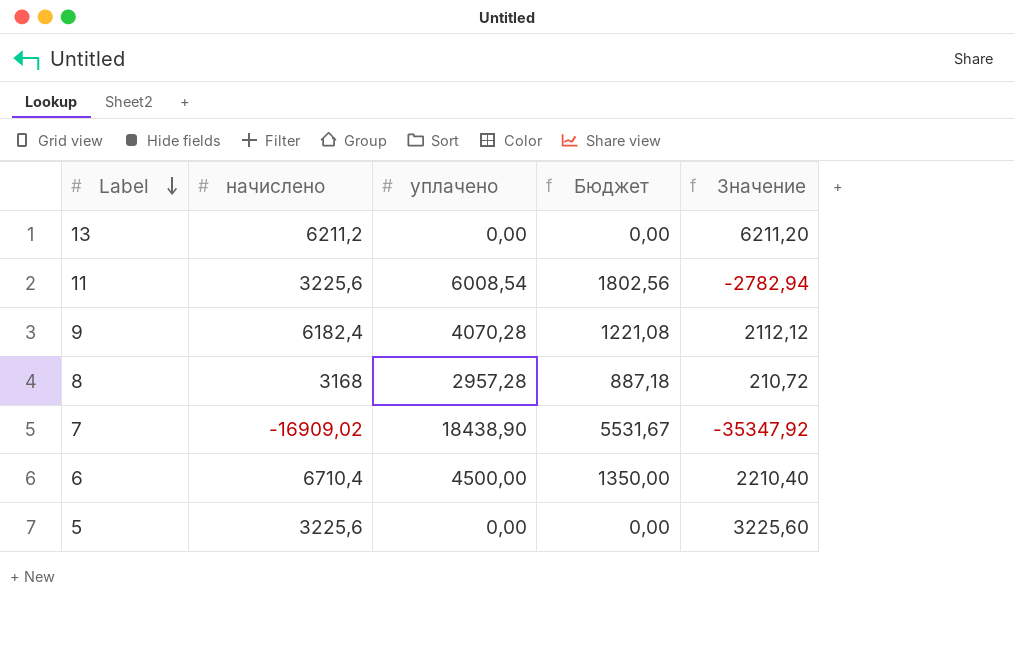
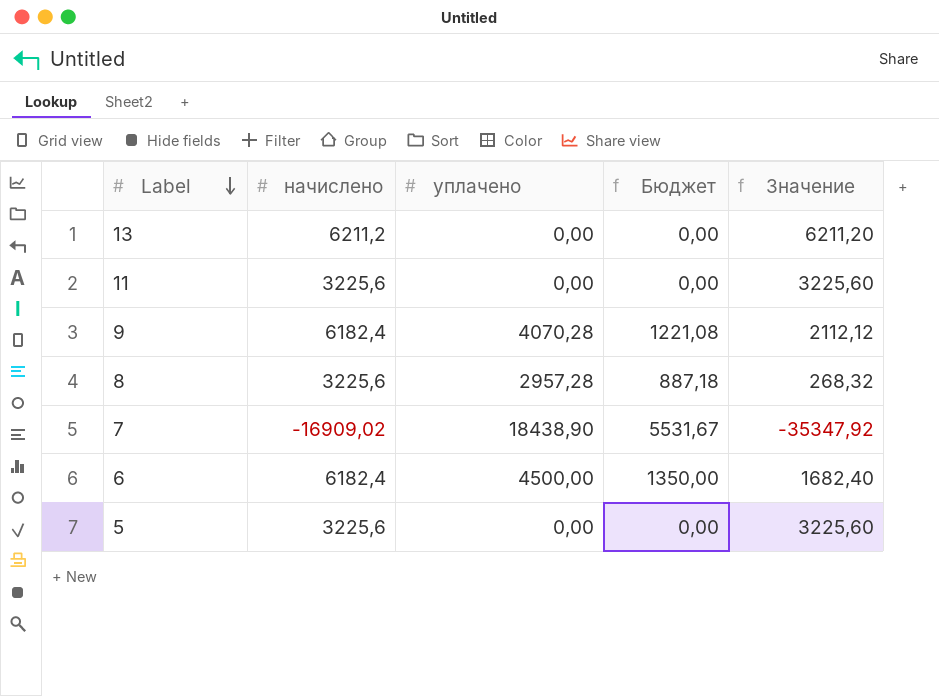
11 | уплачено: 6008,54 -> 0,00
11 | Бюджет: 1802,56 -> 0,00
11 | Значение: -2782,94 -> 3225,60
8 | начислено: 3168 -> 3225,6
8 | Значение: 210,72 -> 268,32
6 | начислено: 6710,4 -> 6182,4
6 | Значение: 2210,40 -> 1682,40

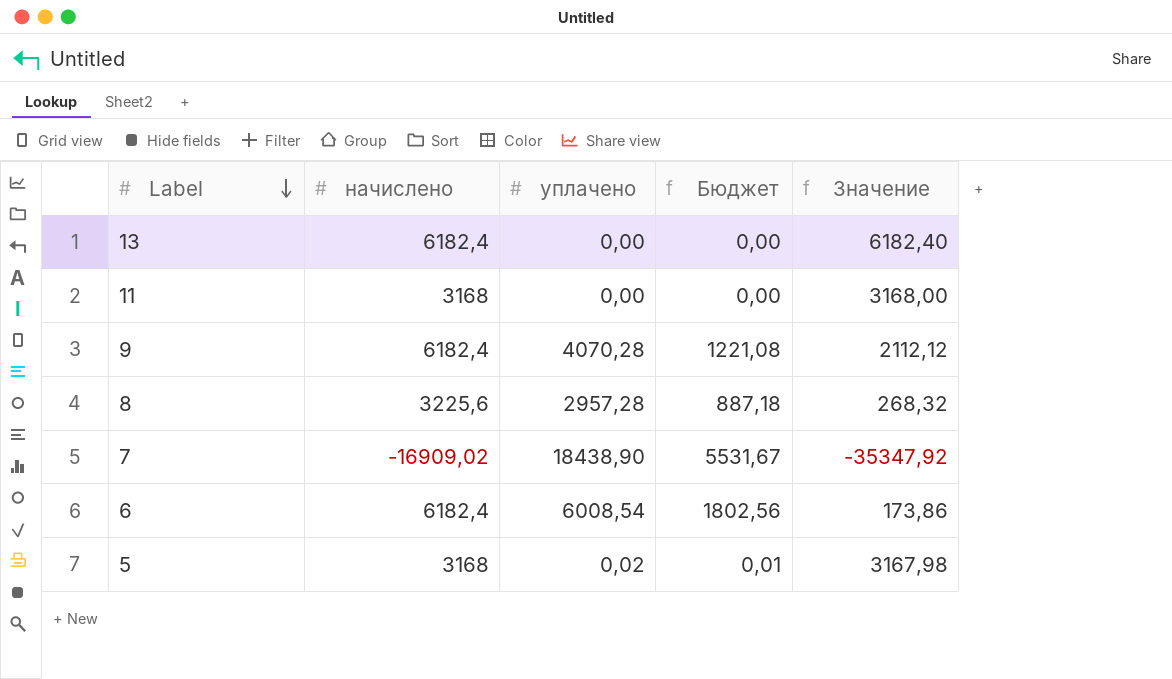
13 | начислено: 6211,2 -> 6182,4
13 | Значение: 6211,20 -> 6182,40
11 | начислено: 3225,6 -> 3168
11 | Значение: 3225,60 -> 3168,00
6 | уплачено: 4500,00 -> 6008,54
6 | Бюджет: 1350,00 -> 1802,56
6 | Значение: 1682,40 -> 173,86
5 | начислено: 3225,6 -> 3168
5 | уплачено: 0,00 -> 0,02
5 | Бюджет: 0,00 -> 0,01
5 | Значение: 3225,60 -> 3167,98

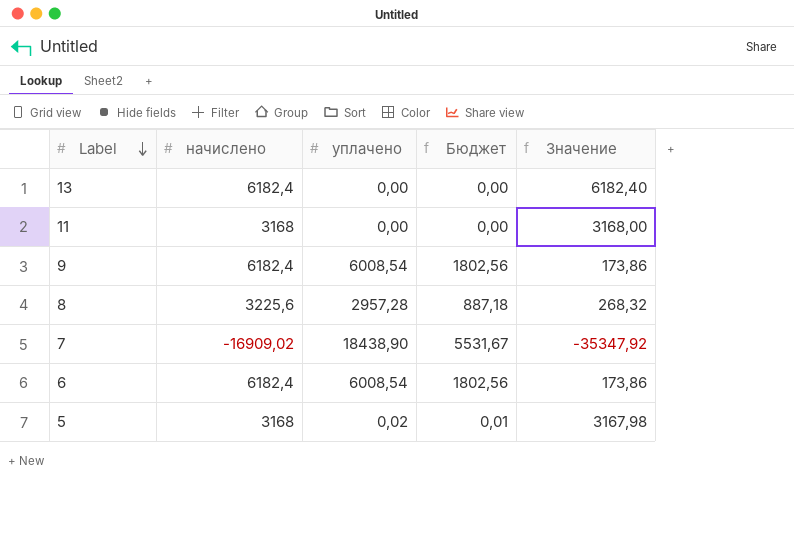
9 | уплачено: 4070,28 -> 6008,54
9 | Бюджет: 1221,08 -> 1802,56
9 | Значение: 2112,12 -> 173,86

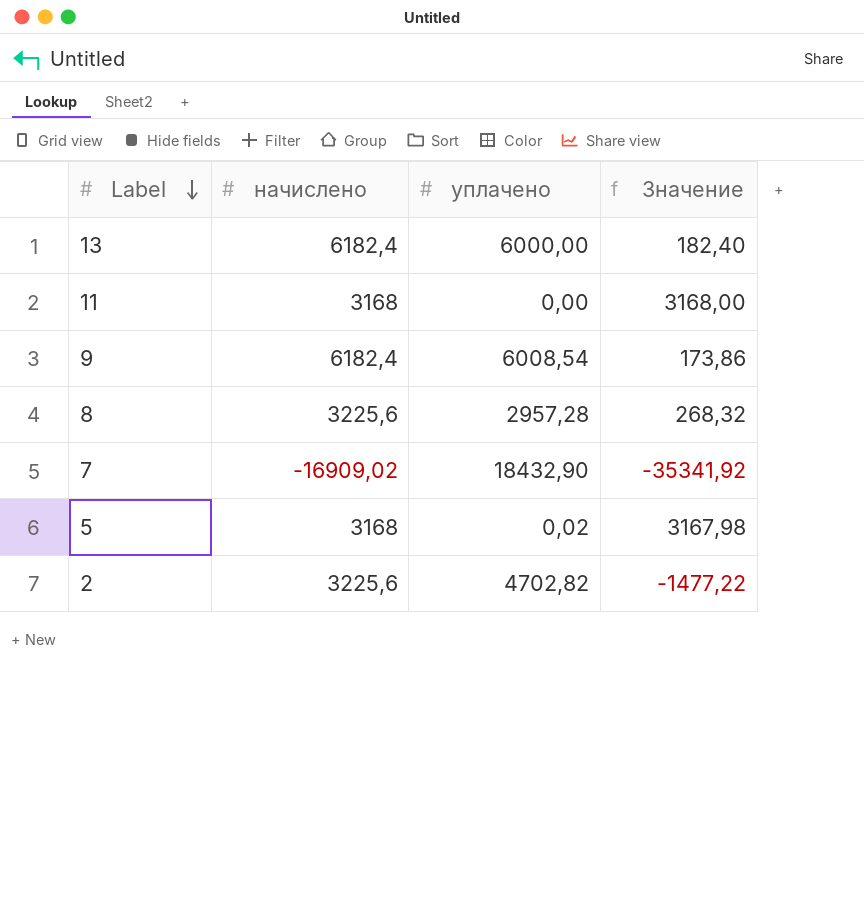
column Бюджет | formula: [уплачено] * 0,3 -> none
row 6: 6182,4 | 6008,54 | 1802,56 | 173,86 -> none
13 | уплачено: 0,00 -> 6000,00
13 | Значение: 6182,40 -> 182,40
7 | уплачено: 18438,90 -> 18432,90
7 | Значение: -35347,92 -> -35341,92
row 2: none -> 3225,6 | 4702,82 | -1477,22

